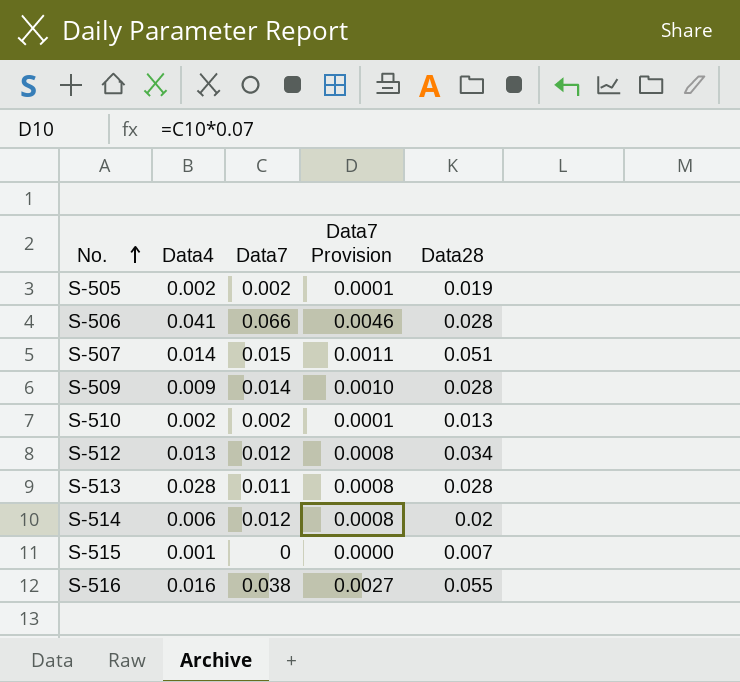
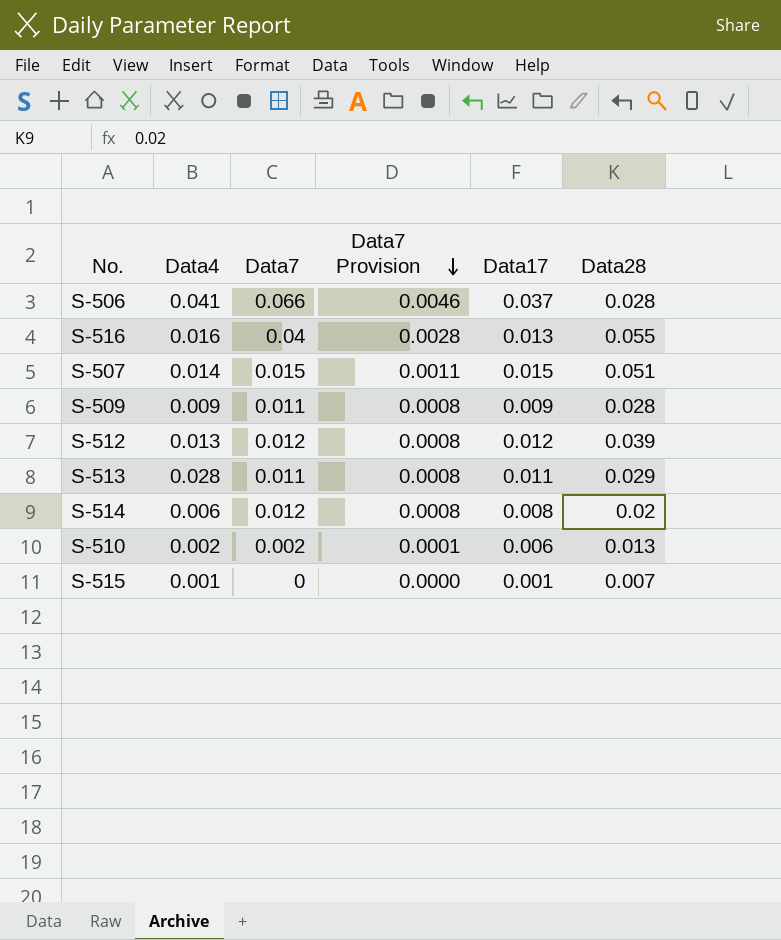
row order: No. ascending -> Data7 Provision descending
column Data17 | position: none -> 5
row S-505: 0.002 | 0.002 | 0.0001 | 0.019 -> none
S-516 | Data7: 0.038 -> 0.04
S-516 | Data7 Provision: 0.0027 -> 0.0028
S-509 | Data7: 0.014 -> 0.011
S-509 | Data7 Provision: 0.0010 -> 0.0008
S-512 | Data28: 0.034 -> 0.039
S-513 | Data28: 0.028 -> 0.029

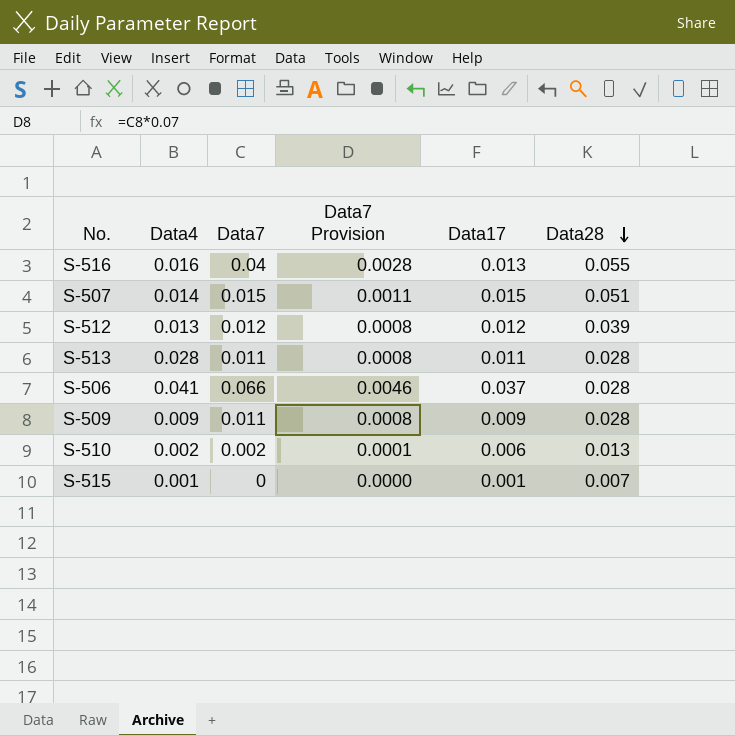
row order: Data7 Provision descending -> Data28 descending
row S-514: 0.006 | 0.012 | 0.0008 | 0.008 | 0.02 -> none
S-513 | Data28: 0.029 -> 0.028

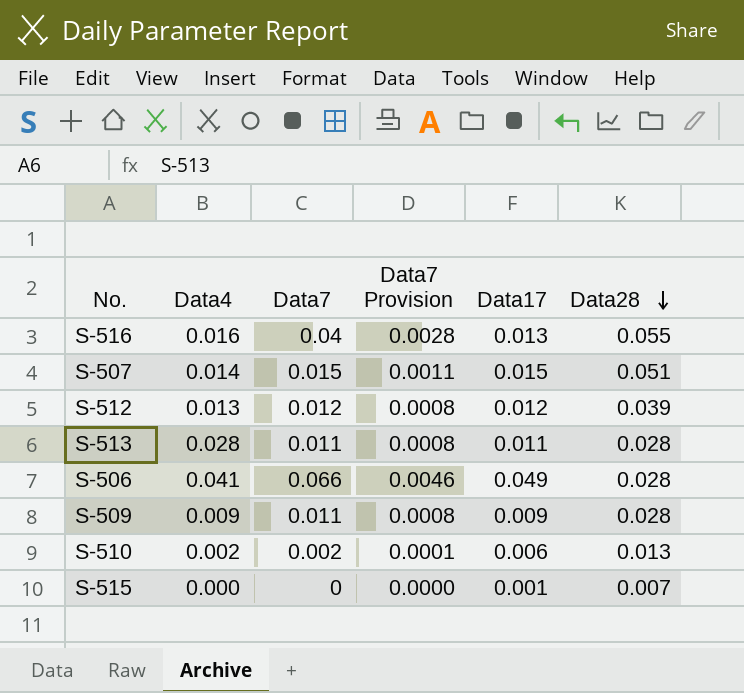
S-506 | Data17: 0.037 -> 0.049
S-515 | Data4: 0.001 -> 0.000

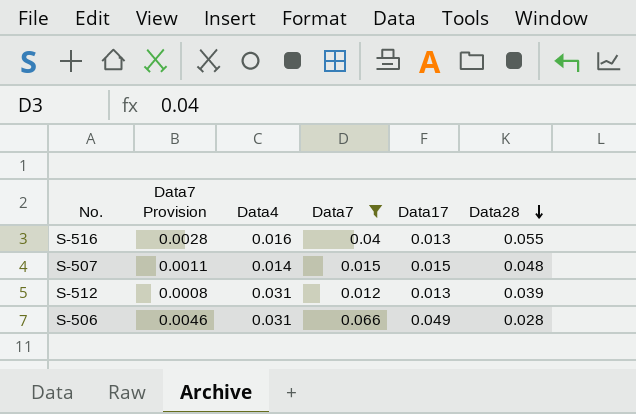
filter: none -> Data7 >= 0.012
column Data7 Provision | position: 4 -> 2
S-507 | Data28: 0.051 -> 0.048
S-512 | Data4: 0.013 -> 0.031
S-512 | Data17: 0.012 -> 0.013
S-506 | Data4: 0.041 -> 0.031

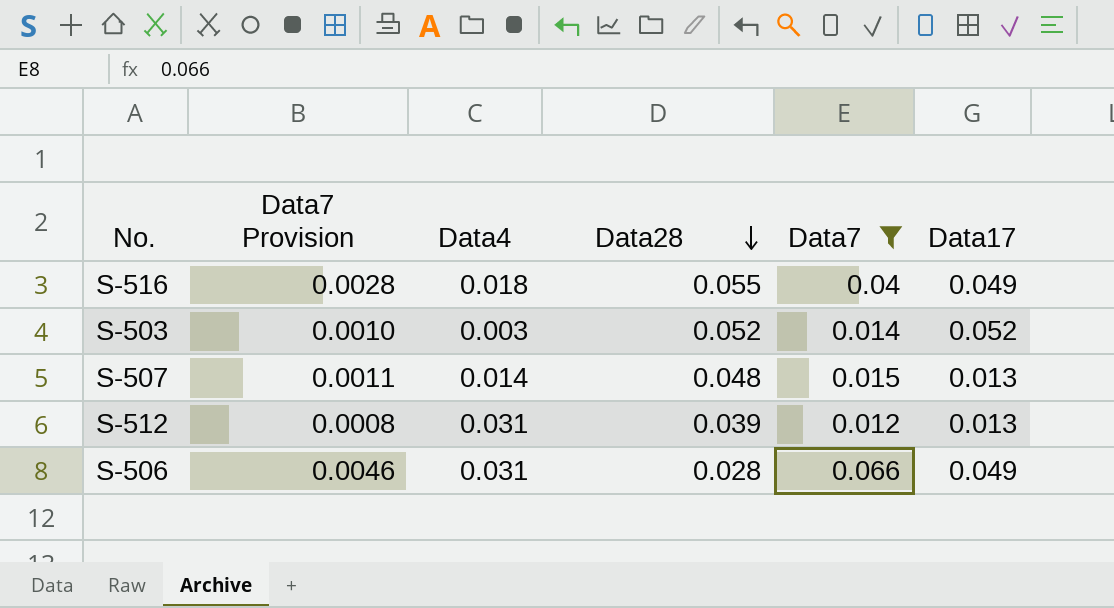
column Data28 | position: 6 -> 4
S-516 | Data4: 0.016 -> 0.018
S-516 | Data17: 0.013 -> 0.049
row S-503: none -> 0.0010 | 0.003 | 0.052 | 0.014 | 0.052
S-507 | Data17: 0.015 -> 0.013

